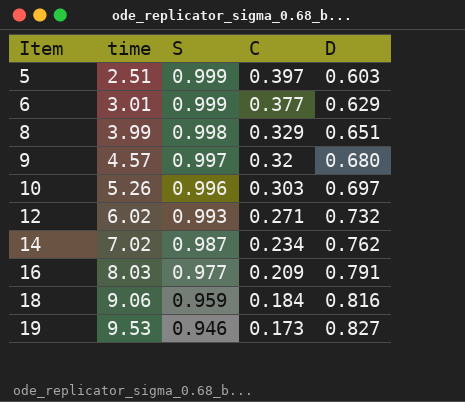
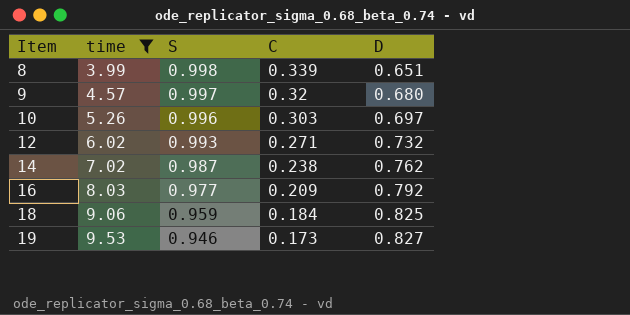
filter: none -> time >= 3.99
8 | C: 0.329 -> 0.339
14 | C: 0.234 -> 0.238
16 | D: 0.791 -> 0.792
18 | D: 0.816 -> 0.825

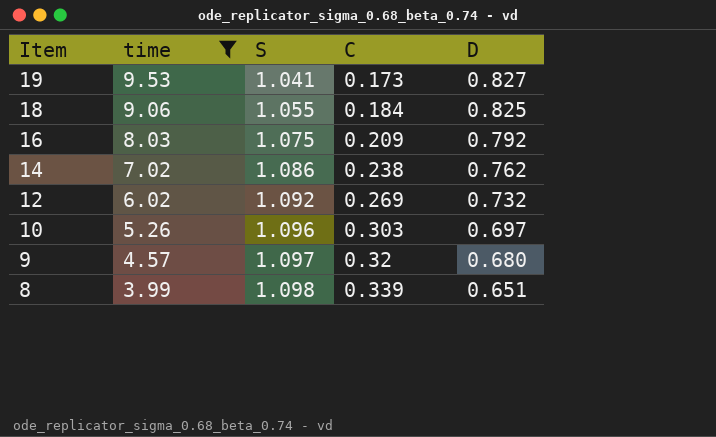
row order: Item ascending -> Item descending
19 | S: 0.946 -> 1.041
18 | S: 0.959 -> 1.055
16 | S: 0.977 -> 1.075
14 | S: 0.987 -> 1.086
12 | S: 0.993 -> 1.092
12 | C: 0.271 -> 0.269
10 | S: 0.996 -> 1.096
9 | S: 0.997 -> 1.097
8 | S: 0.998 -> 1.098

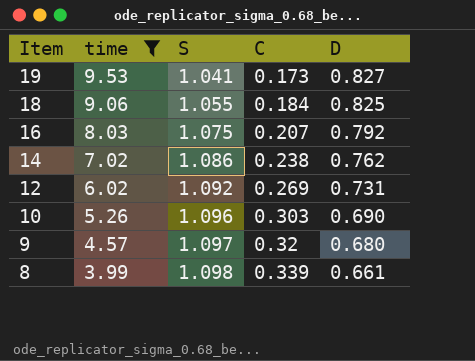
16 | C: 0.209 -> 0.207
12 | D: 0.732 -> 0.731
10 | D: 0.697 -> 0.690
8 | D: 0.651 -> 0.661

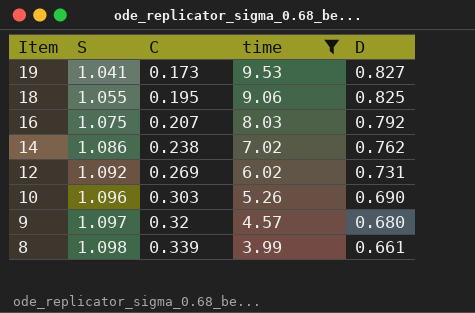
column time | position: 2 -> 4
18 | C: 0.184 -> 0.195

